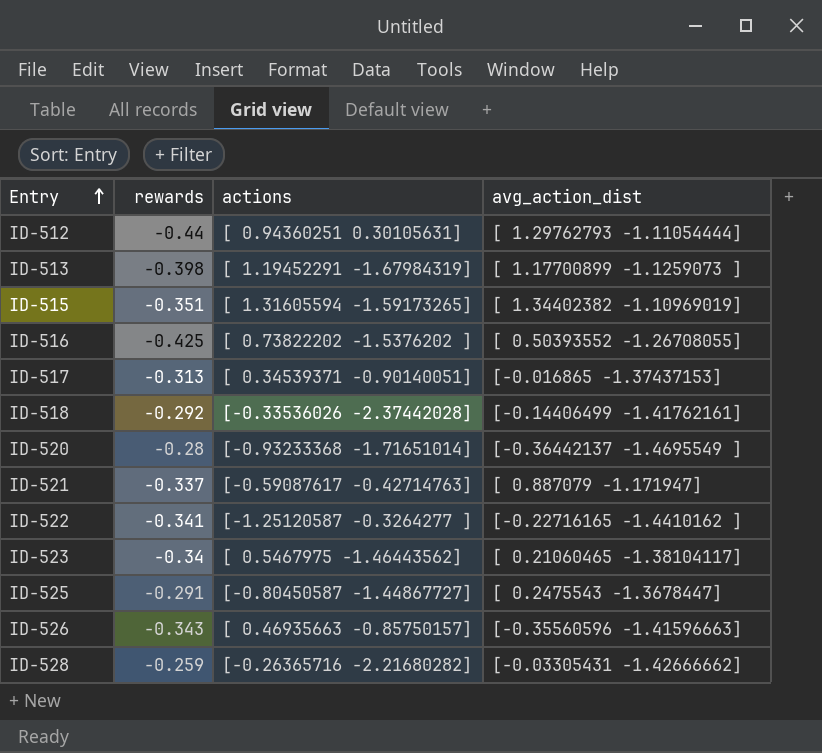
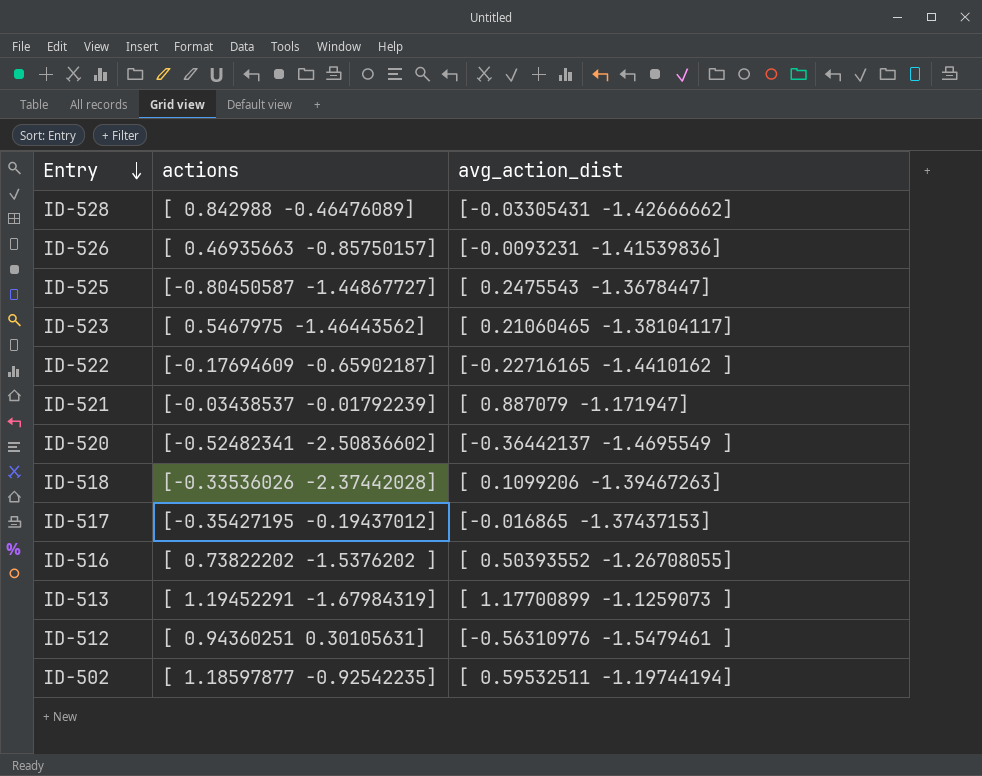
row order: Entry ascending -> Entry descending
column rewards | position: 2 -> none
row ID-515: -0.351 | [ 1.31605594 -1.59173265] | [ 1.34402382 -1.10969019] -> none
ID-528 | actions: [-0.26365716 -2.21680282] -> [ 0.842988 -0.46476089]
ID-526 | avg_action_dist: [-0.35560596 -1.41596663] -> [-0.0093231 -1.41539836]
ID-522 | actions: [-1.25120587 -0.3264277 ] -> [-0.17694609 -0.65902187]
ID-521 | actions: [-0.59087617 -0.42714763] -> [-0.03438537 -0.01792239]
ID-520 | actions: [-0.93233368 -1.71651014] -> [-0.52482341 -2.50836602]
ID-518 | avg_action_dist: [-0.14406499 -1.41762161] -> [ 0.1099206 -1.39467263]
ID-517 | actions: [ 0.34539371 -0.90140051] -> [-0.35427195 -0.19437012]
ID-512 | avg_action_dist: [ 1.29762793 -1.11054444] -> [-0.56310976 -1.5479461 ]
row ID-502: none -> [ 1.18597877 -0.92542235] | [ 0.59532511 -1.19744194]

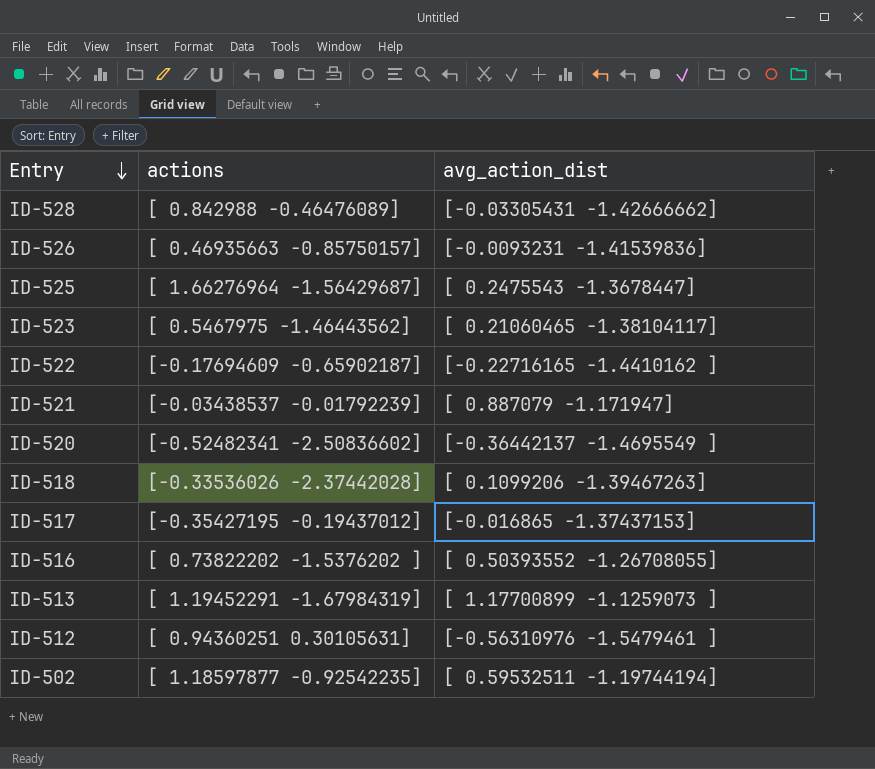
ID-525 | actions: [-0.80450587 -1.44867727] -> [ 1.66276964 -1.56429687]

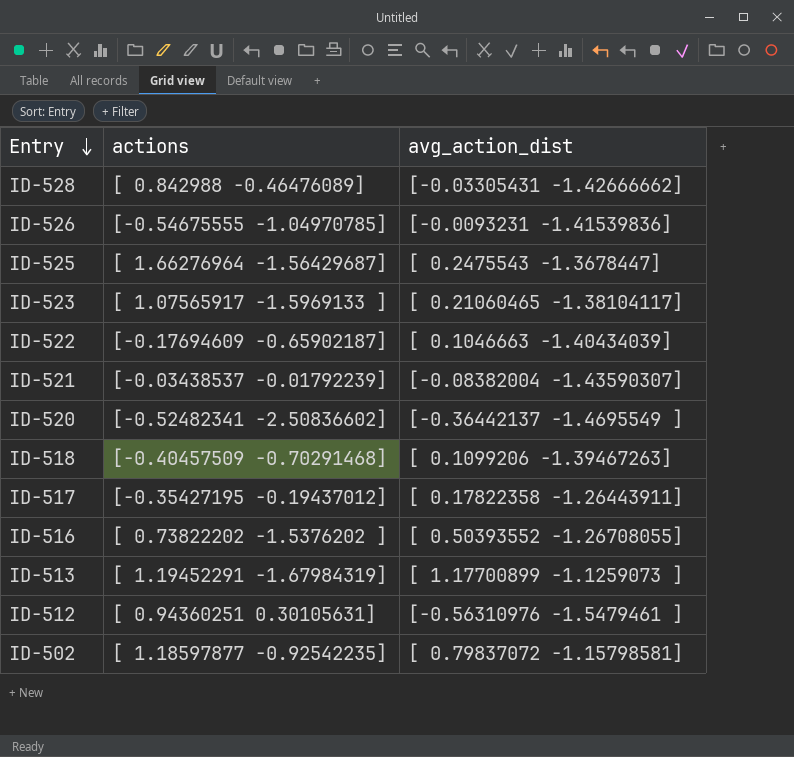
ID-526 | actions: [ 0.46935663 -0.85750157] -> [-0.54675555 -1.04970785]
ID-523 | actions: [ 0.5467975 -1.46443562] -> [ 1.07565917 -1.5969133 ]
ID-522 | avg_action_dist: [-0.22716165 -1.4410162 ] -> [ 0.1046663 -1.40434039]
ID-521 | avg_action_dist: [ 0.887079 -1.171947] -> [-0.08382004 -1.43590307]
ID-518 | actions: [-0.33536026 -2.37442028] -> [-0.40457509 -0.70291468]
ID-517 | avg_action_dist: [-0.016865 -1.37437153] -> [ 0.17822358 -1.26443911]
ID-502 | avg_action_dist: [ 0.59532511 -1.19744194] -> [ 0.79837072 -1.15798581]

